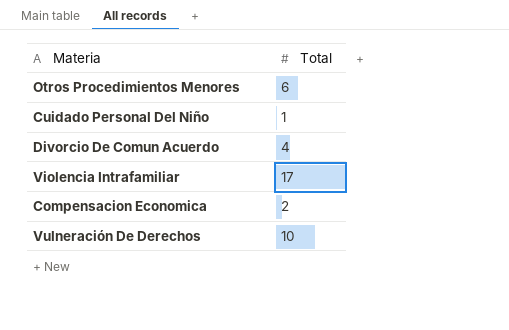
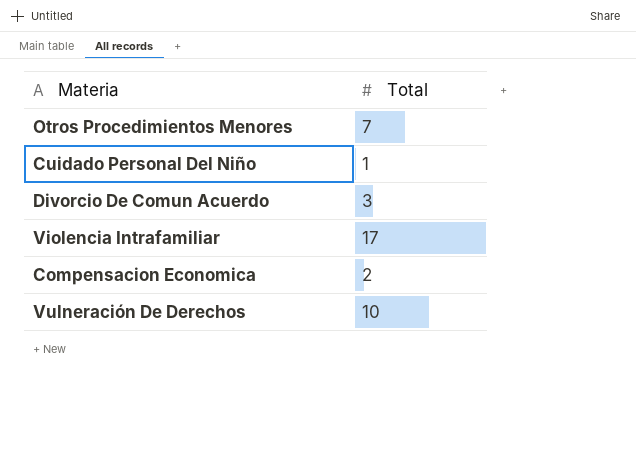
Otros Procedimientos Menores | Total: 6 -> 7
Divorcio De Comun Acuerdo | Total: 4 -> 3

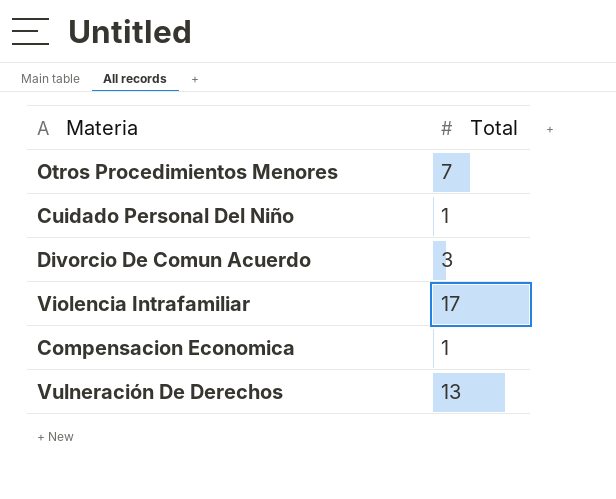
Compensacion Economica | Total: 2 -> 1
Vulneración De Derechos | Total: 10 -> 13

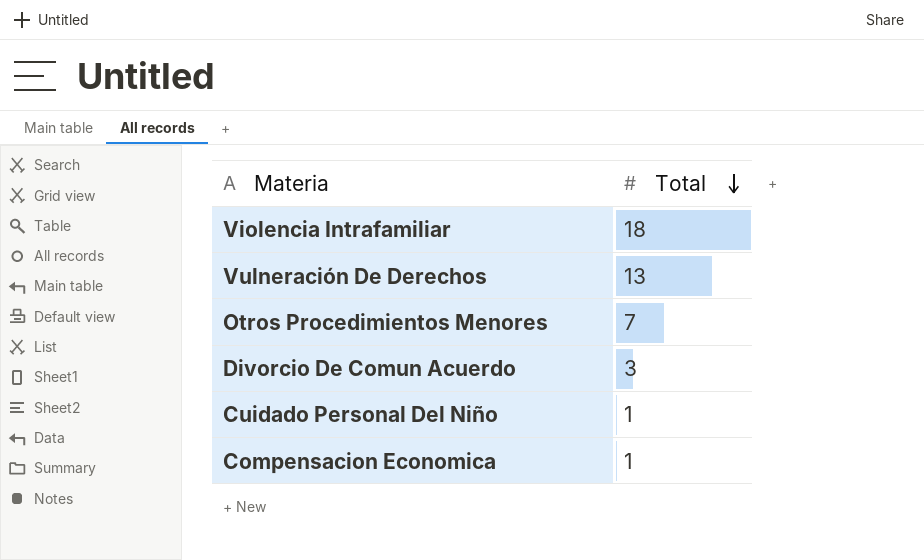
row order: none -> Total descending
Violencia Intrafamiliar | Total: 17 -> 18

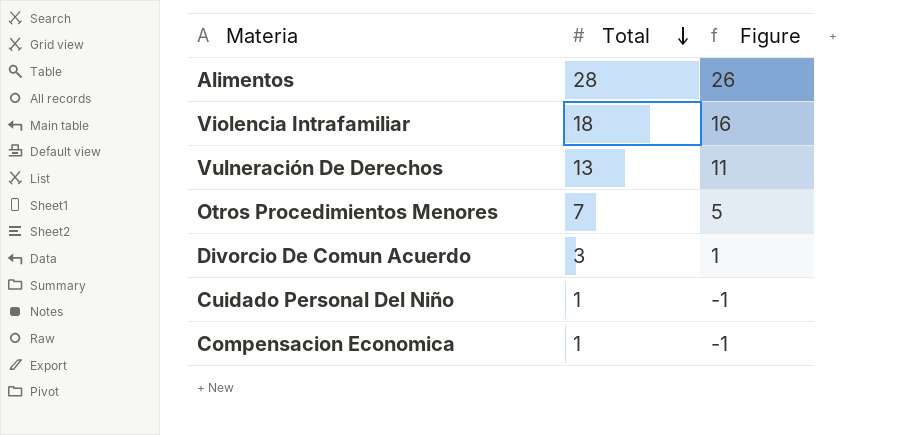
column Figure | formula: none -> [Total] - 2
row Alimentos: none -> 28 | 26

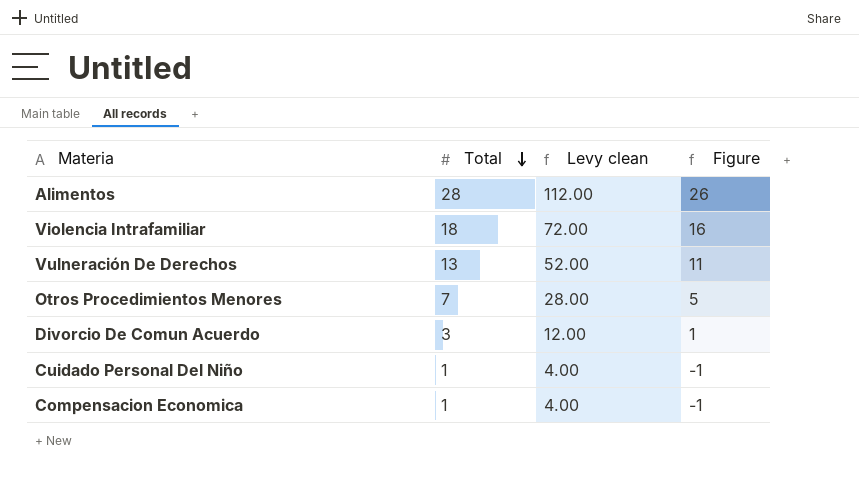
column Levy clean | formula: none -> [Total] * 4

